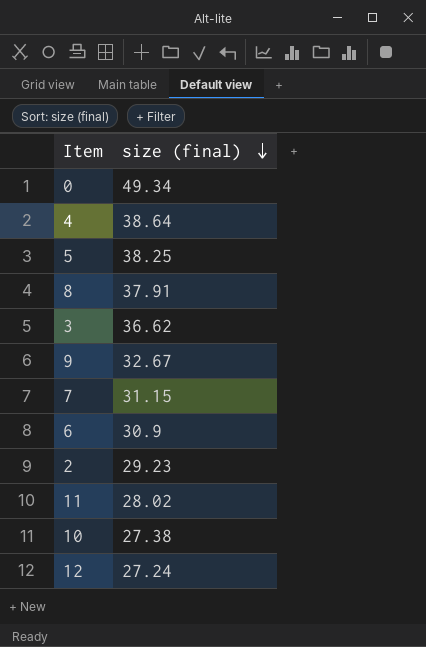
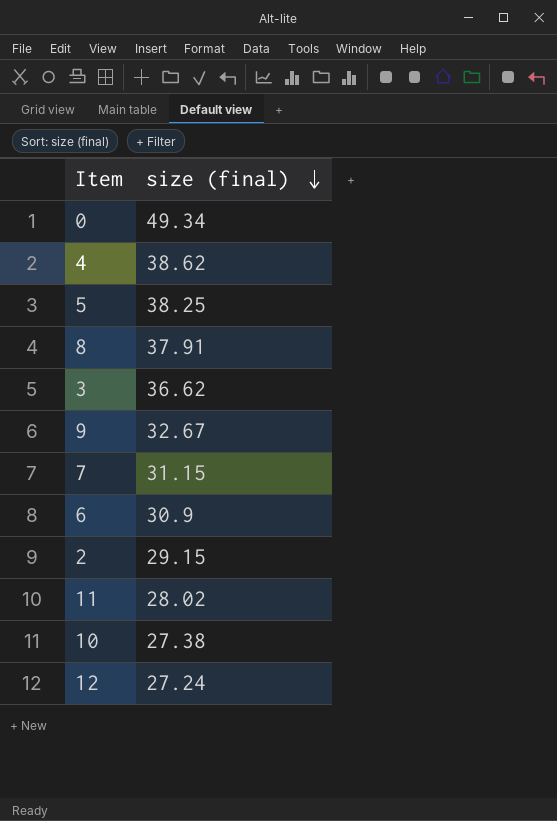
4 | size (final): 38.64 -> 38.62
2 | size (final): 29.23 -> 29.15

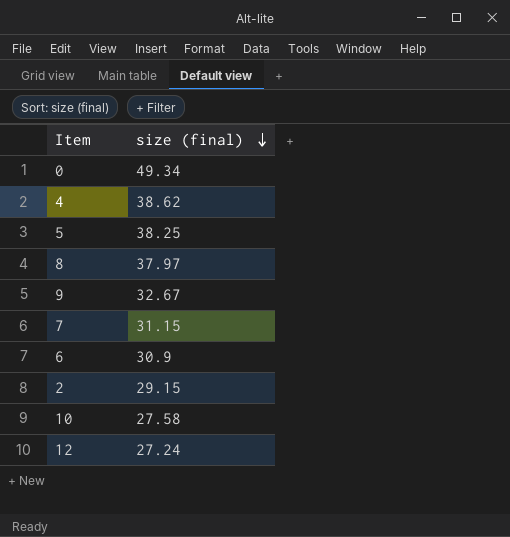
row 3: 36.62 -> none
row 11: 28.02 -> none
8 | size (final): 37.91 -> 37.97
10 | size (final): 27.38 -> 27.58

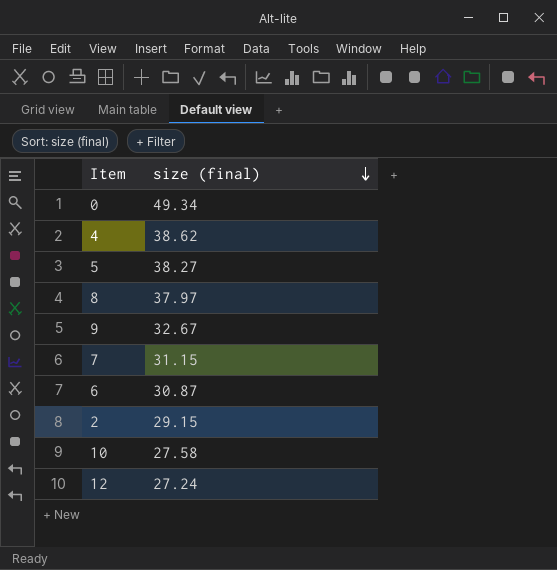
5 | size (final): 38.25 -> 38.27
6 | size (final): 30.9 -> 30.87

